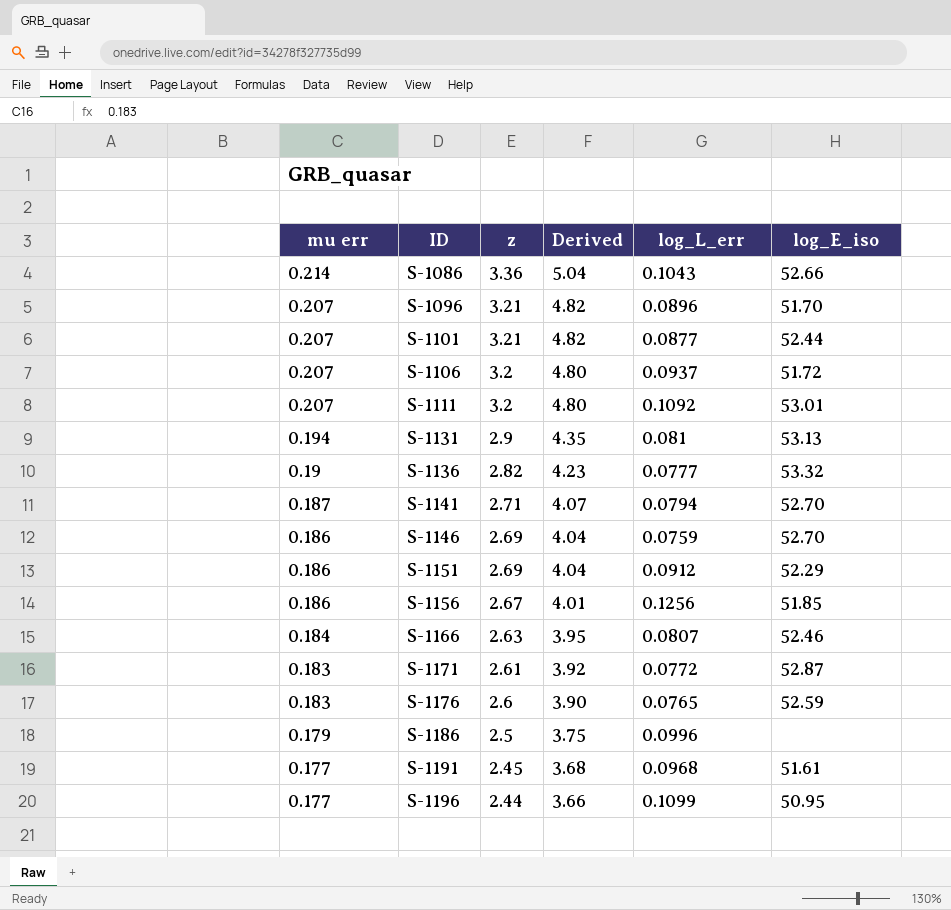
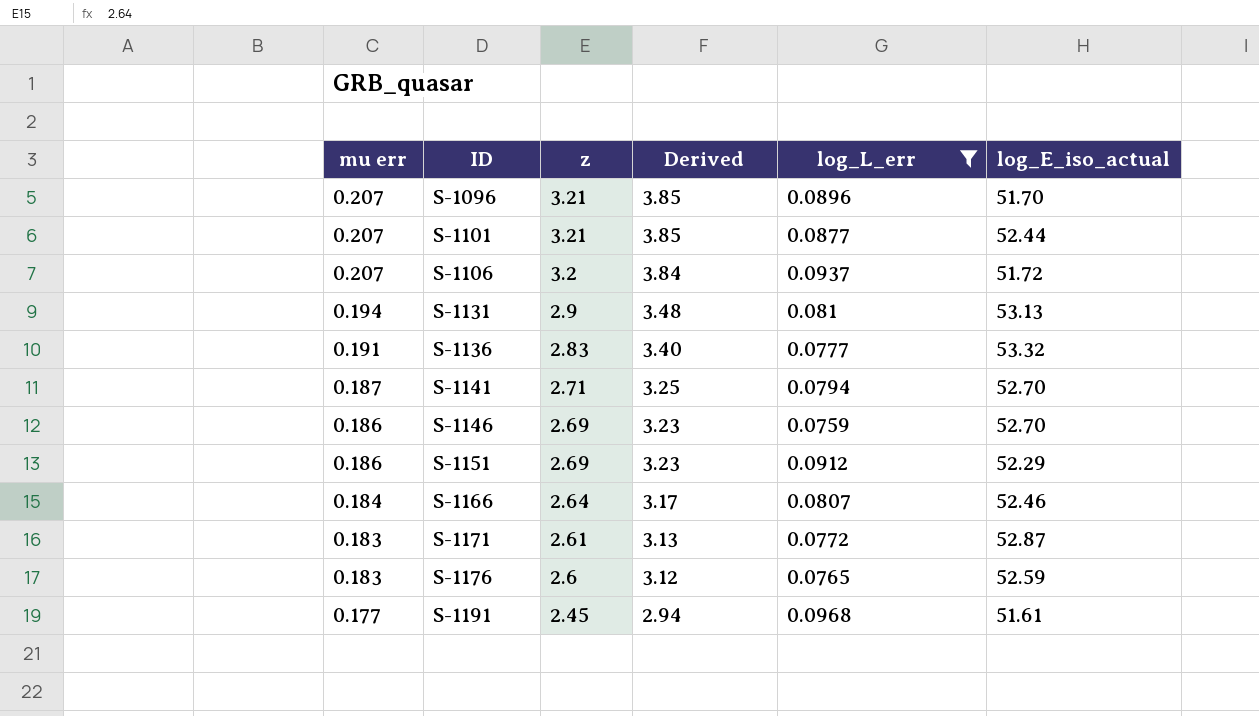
filter: none -> log_L_err <= 0.0968
column Derived | formula: [z] * 1.5 -> [z] * 1.2
column name: log_E_iso -> log_E_iso_actual
S-1136 | mu err: 0.19 -> 0.191
S-1136 | z: 2.82 -> 2.83
S-1166 | z: 2.63 -> 2.64

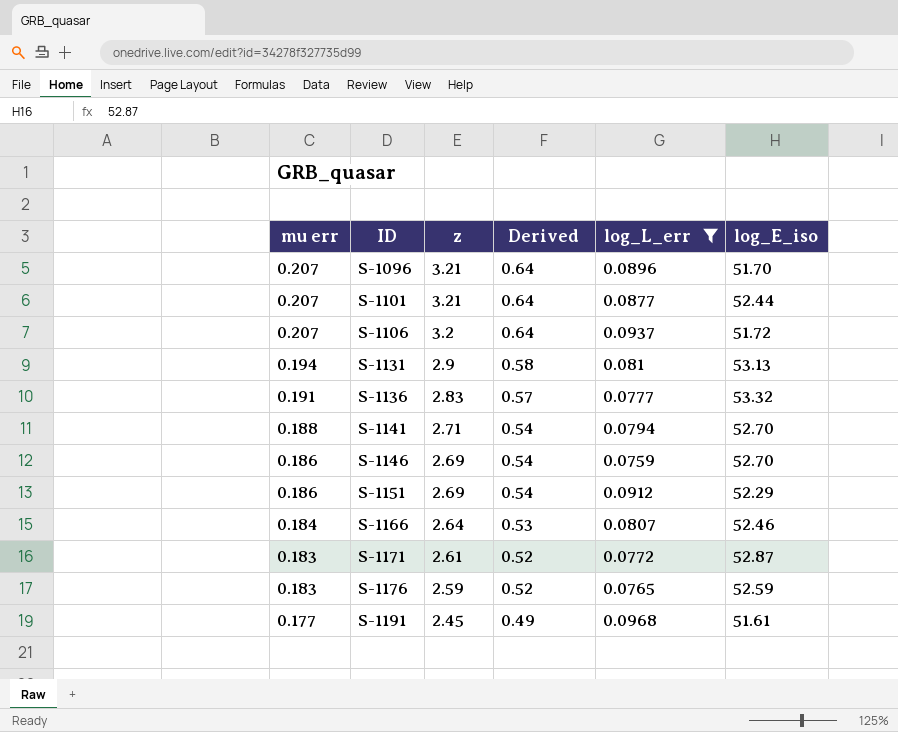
column Derived | formula: [z] * 1.2 -> [z] * 0.2
column name: log_E_iso_actual -> log_E_iso
S-1141 | mu err: 0.187 -> 0.188
S-1176 | z: 2.6 -> 2.59

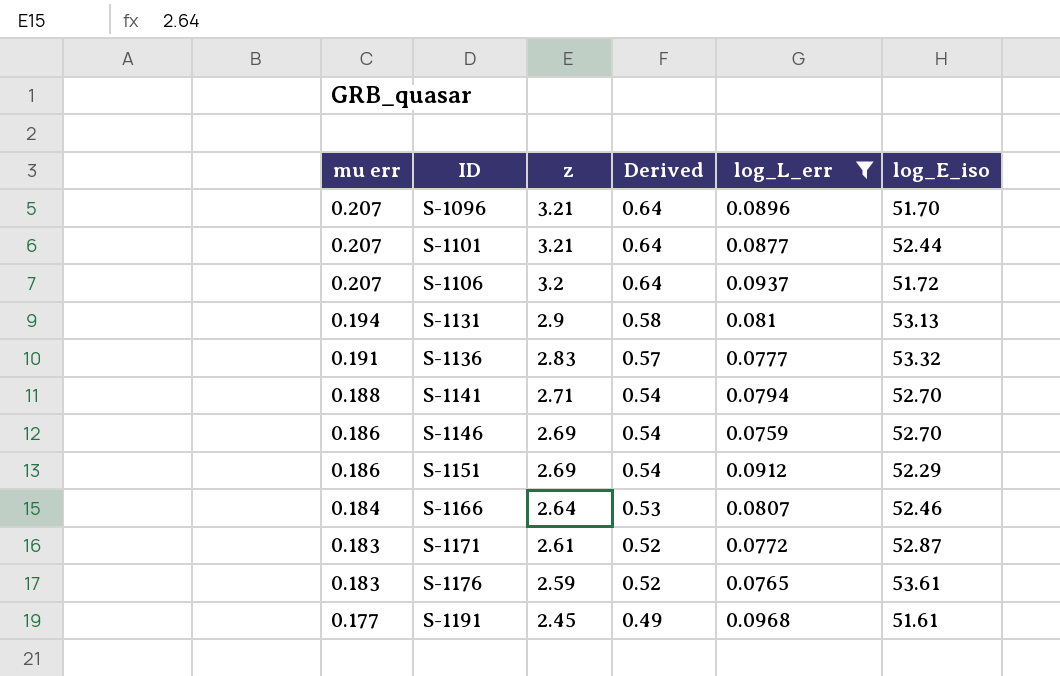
S-1176 | log_E_iso: 52.59 -> 53.61

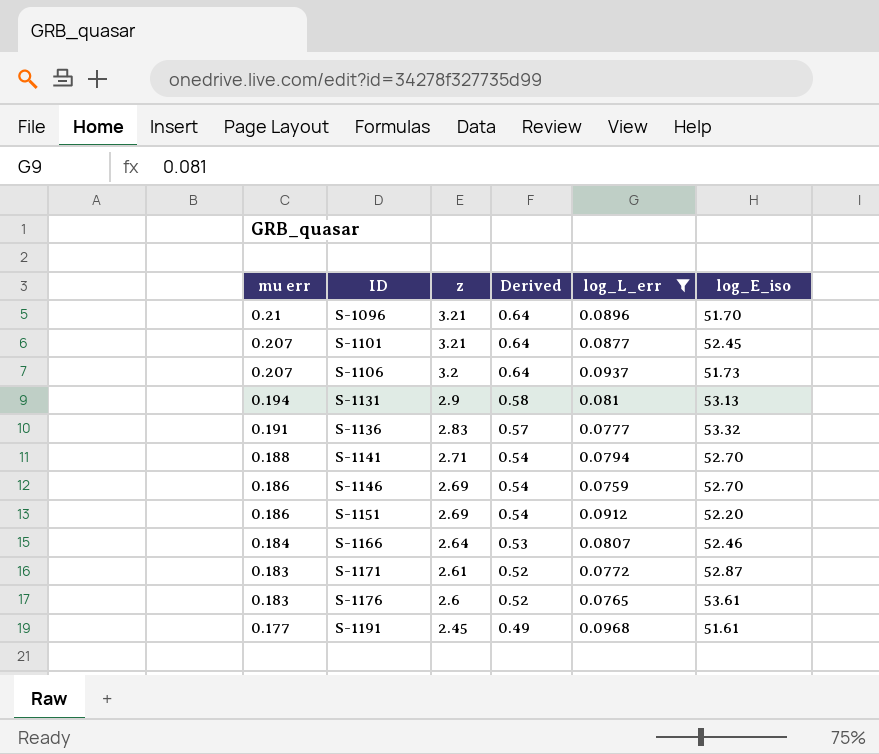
S-1096 | mu err: 0.207 -> 0.21
S-1101 | log_E_iso: 52.44 -> 52.45
S-1106 | log_E_iso: 51.72 -> 51.73
S-1151 | log_E_iso: 52.29 -> 52.20
S-1176 | z: 2.59 -> 2.6

